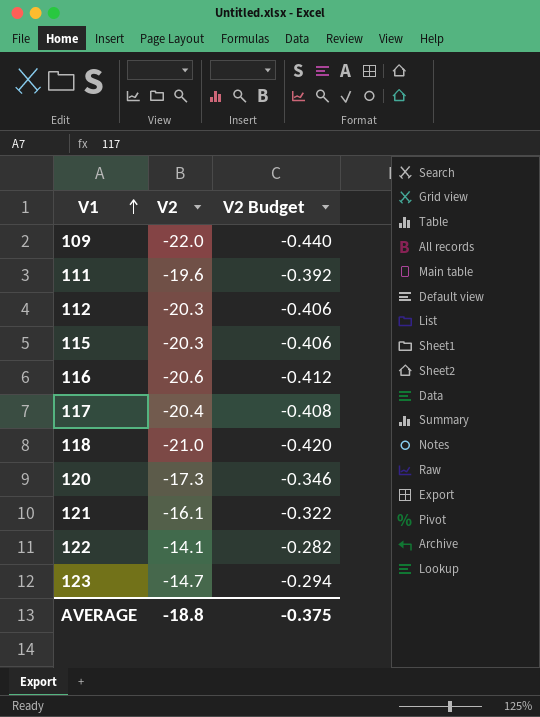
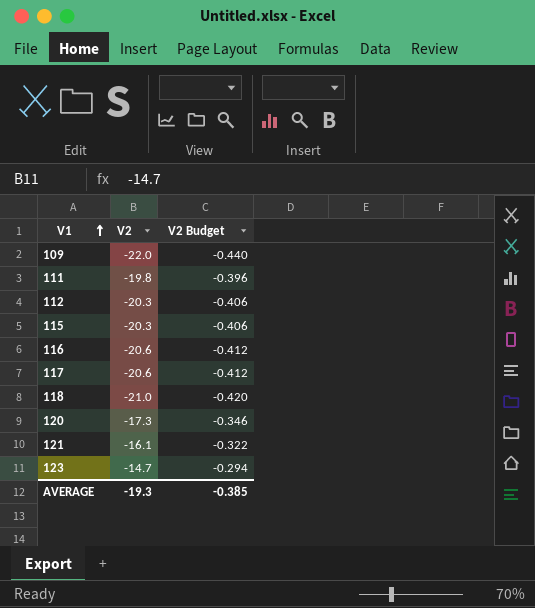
row 122: -14.1 | -0.282 -> none
111 | V2: -19.6 -> -19.8
111 | V2 Budget: -0.392 -> -0.396
117 | V2: -20.4 -> -20.6
117 | V2 Budget: -0.408 -> -0.412
AVERAGE | V2: -18.8 -> -19.3
AVERAGE | V2 Budget: -0.375 -> -0.385

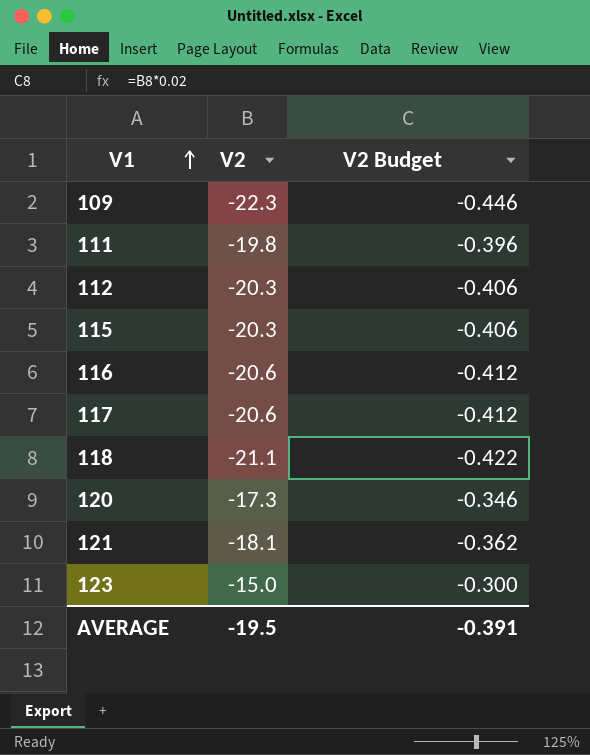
109 | V2: -22.0 -> -22.3
109 | V2 Budget: -0.440 -> -0.446
118 | V2: -21.0 -> -21.1
118 | V2 Budget: -0.420 -> -0.422
121 | V2: -16.1 -> -18.1
121 | V2 Budget: -0.322 -> -0.362
123 | V2: -14.7 -> -15.0
123 | V2 Budget: -0.294 -> -0.300
AVERAGE | V2: -19.3 -> -19.5
AVERAGE | V2 Budget: -0.385 -> -0.391

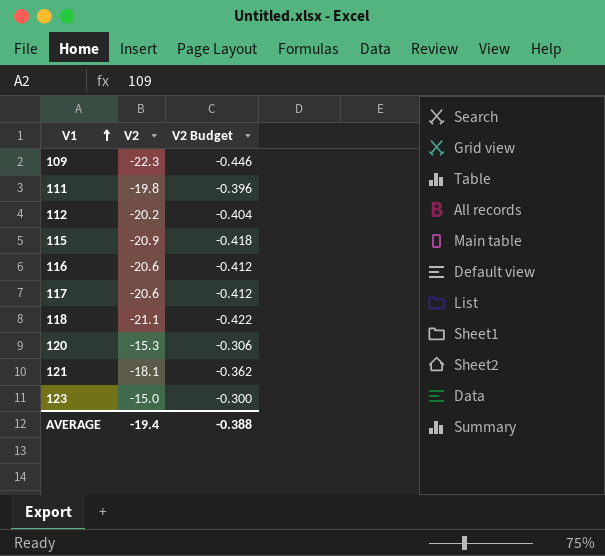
112 | V2: -20.3 -> -20.2
112 | V2 Budget: -0.406 -> -0.404
115 | V2: -20.3 -> -20.9
115 | V2 Budget: -0.406 -> -0.418
120 | V2: -17.3 -> -15.3
120 | V2 Budget: -0.346 -> -0.306
AVERAGE | V2: -19.5 -> -19.4
AVERAGE | V2 Budget: -0.391 -> -0.388

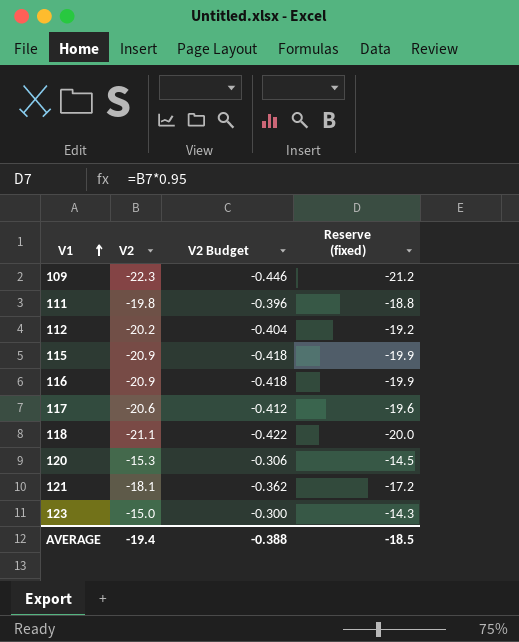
column Reserve (fixed) | formula: none -> [V2] * 0.95
116 | V2: -20.6 -> -20.9
116 | V2 Budget: -0.412 -> -0.418

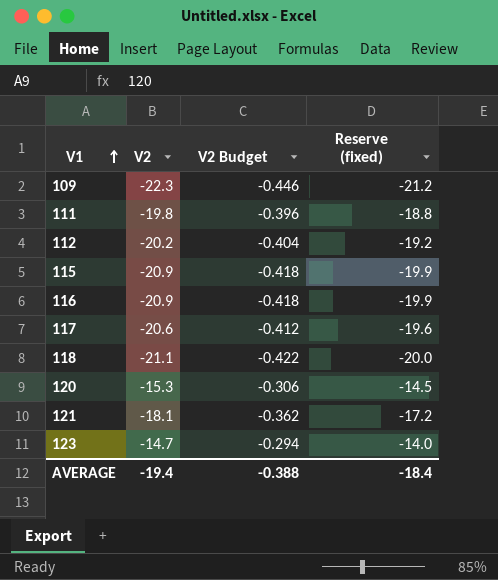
123 | V2: -15.0 -> -14.7
123 | V2 Budget: -0.300 -> -0.294
123 | Reserve (fixed): -14.3 -> -14.0
AVERAGE | Reserve (fixed): -18.5 -> -18.4

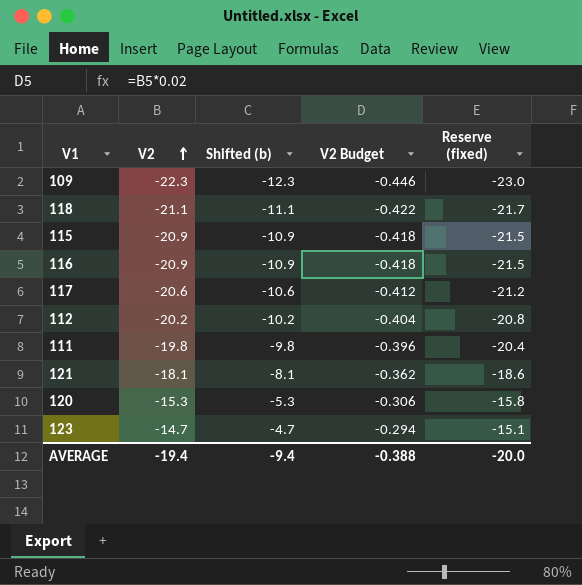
row order: V1 ascending -> V2 ascending
column Shifted (b) | formula: none -> [V2] + 10
column Reserve (fixed) | formula: [V2] * 0.95 -> [V2] * 1.03
AVERAGE | Reserve (fixed): -18.4 -> -20.0

